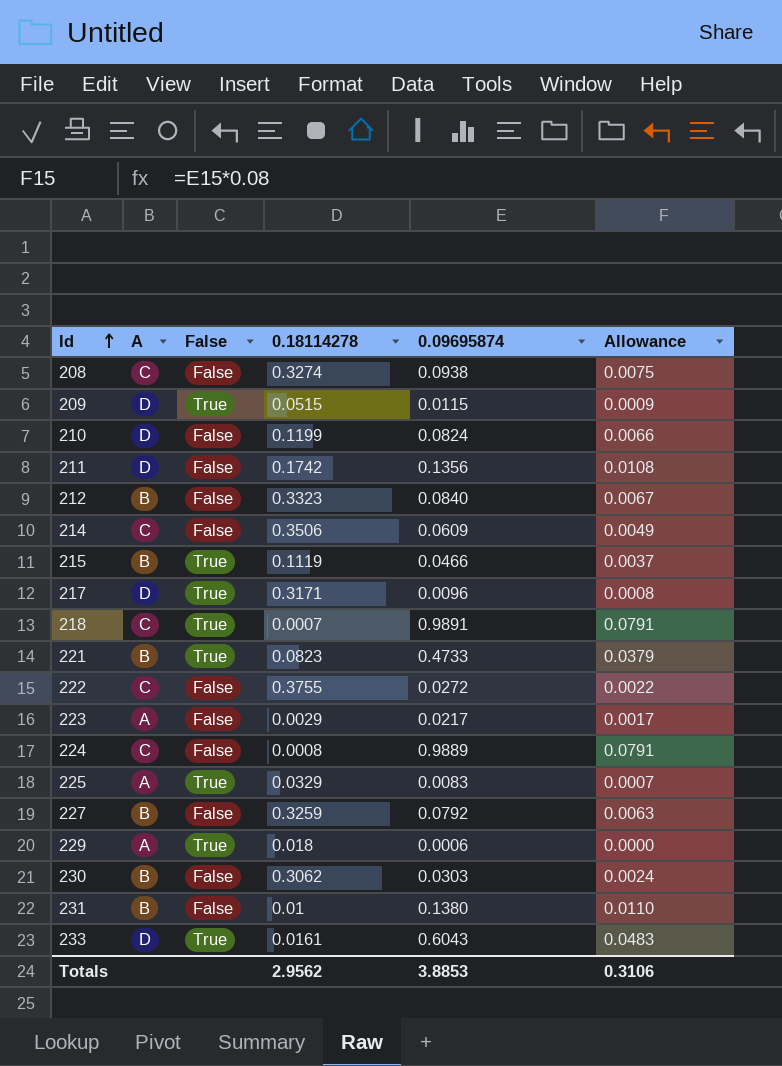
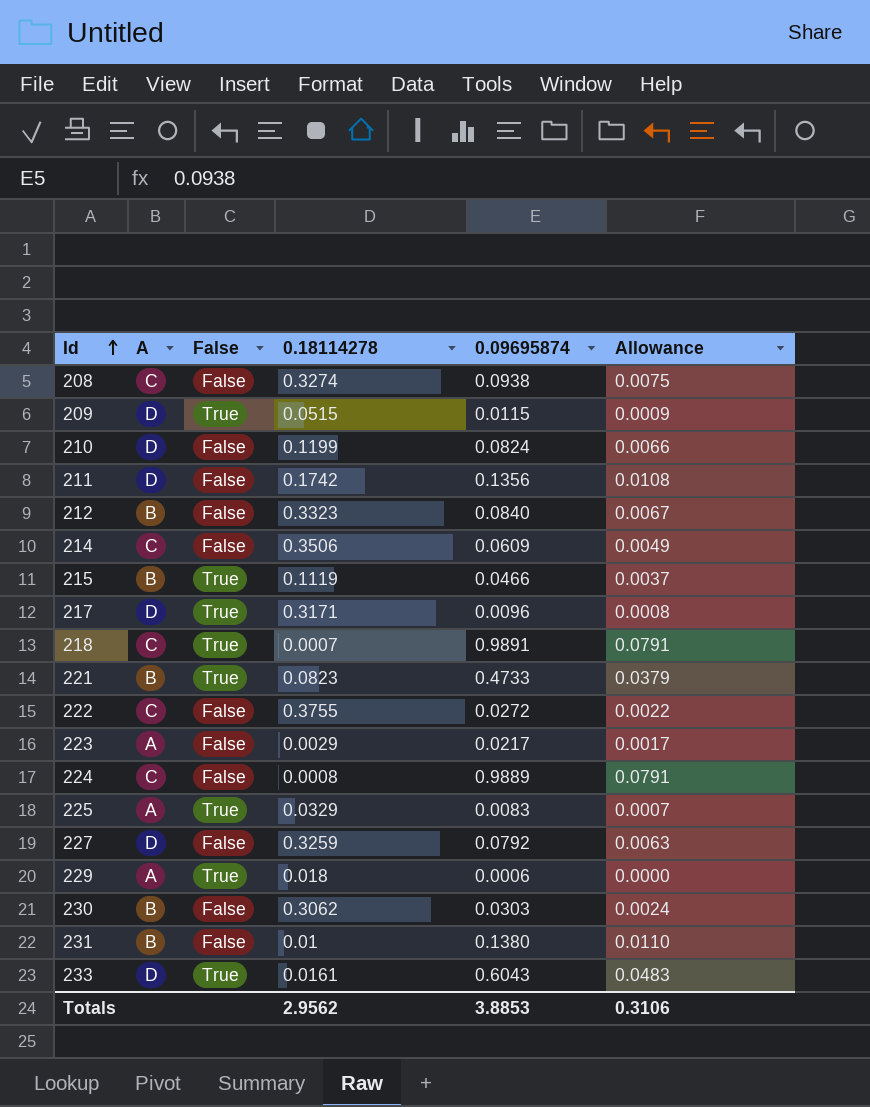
227 | A: B -> D

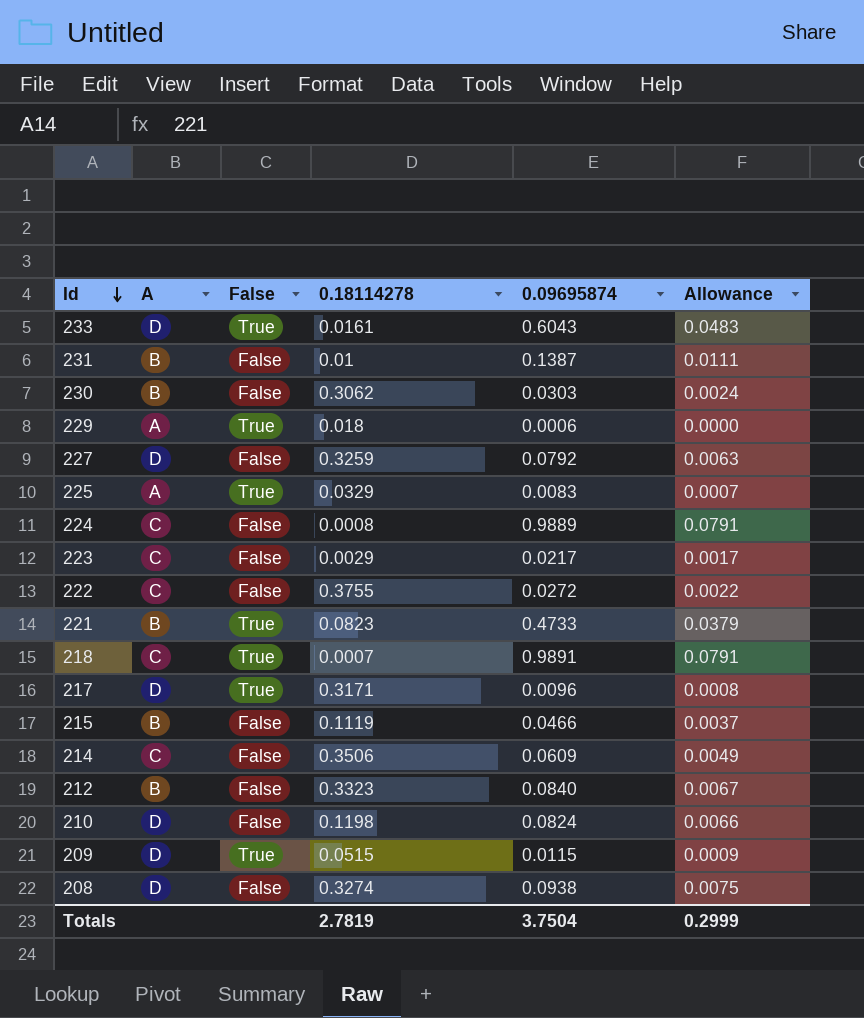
row order: Id ascending -> Id descending
row 211: D | False | 0.1742 | 0.1356 | 0.0108 -> none
231 | 0.09695874: 0.1380 -> 0.1387
231 | Allowance: 0.0110 -> 0.0111
223 | A: A -> C
215 | False: True -> False
210 | 0.18114278: 0.1199 -> 0.1198
208 | A: C -> D
Totals | 0.18114278: 2.9562 -> 2.7819
Totals | 0.09695874: 3.8853 -> 3.7504
Totals | Allowance: 0.3106 -> 0.2999

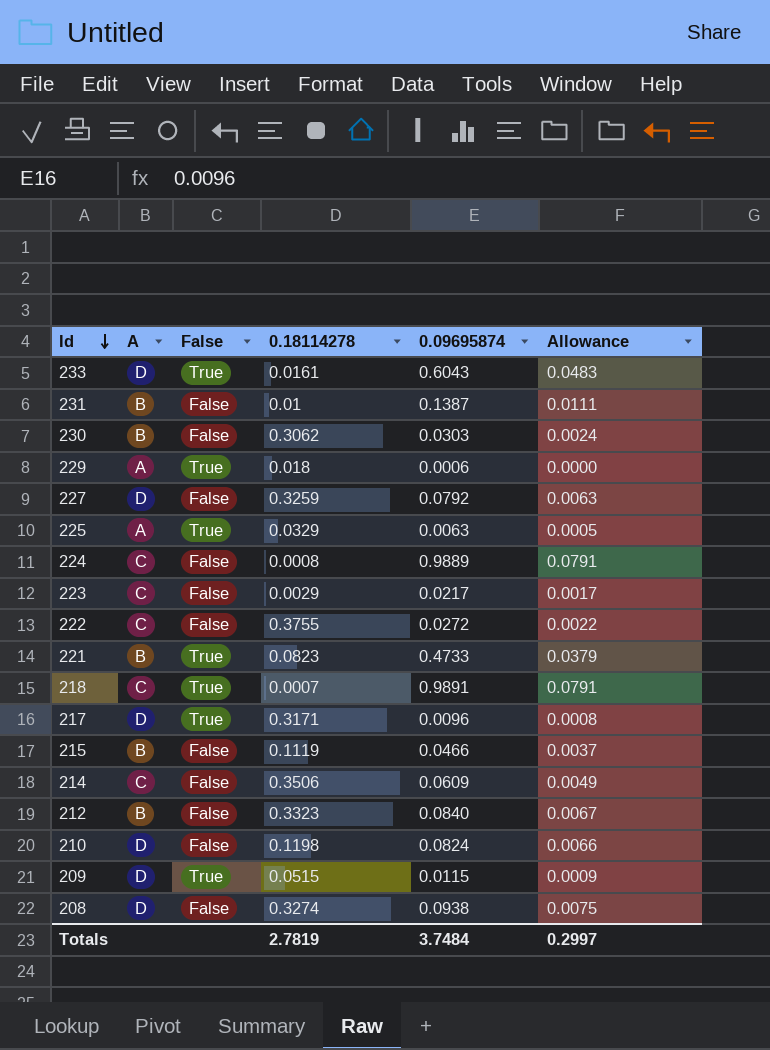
225 | 0.09695874: 0.0083 -> 0.0063
225 | Allowance: 0.0007 -> 0.0005
Totals | 0.09695874: 3.7504 -> 3.7484
Totals | Allowance: 0.2999 -> 0.2997

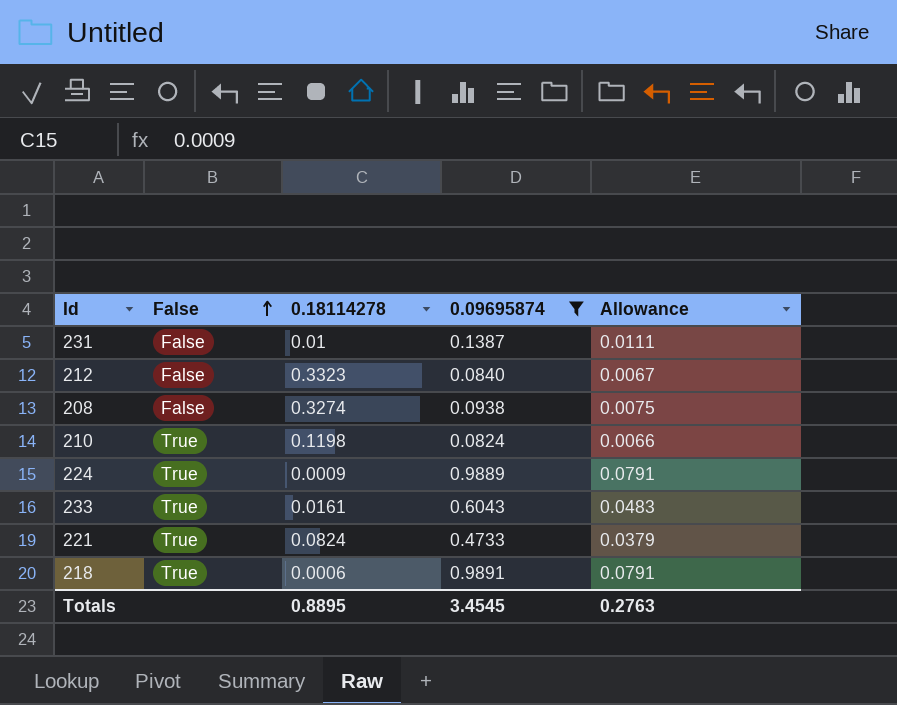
filter: none -> 0.09695874 >= 0.0824
row order: Id descending -> False ascending
column A | position: 2 -> none
210 | False: False -> True
224 | False: False -> True
224 | 0.18114278: 0.0008 -> 0.0009
221 | 0.18114278: 0.0823 -> 0.0824
218 | 0.18114278: 0.0007 -> 0.0006
Totals | 0.18114278: 2.7819 -> 0.8895
Totals | 0.09695874: 3.7484 -> 3.4545
Totals | Allowance: 0.2997 -> 0.2763

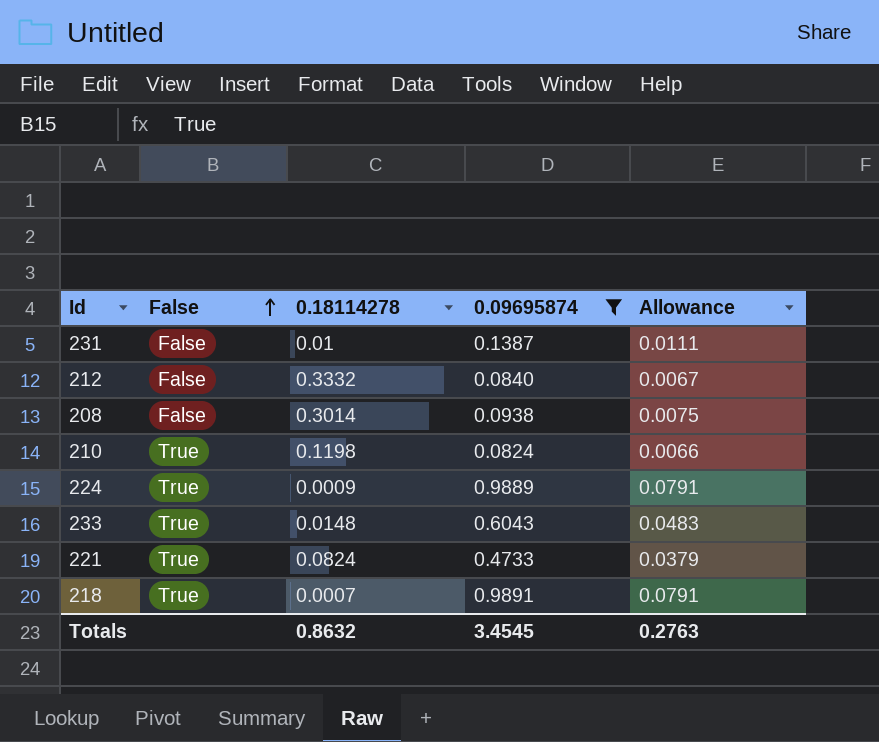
212 | 0.18114278: 0.3323 -> 0.3332
208 | 0.18114278: 0.3274 -> 0.3014
233 | 0.18114278: 0.0161 -> 0.0148
218 | 0.18114278: 0.0006 -> 0.0007
Totals | 0.18114278: 0.8895 -> 0.8632

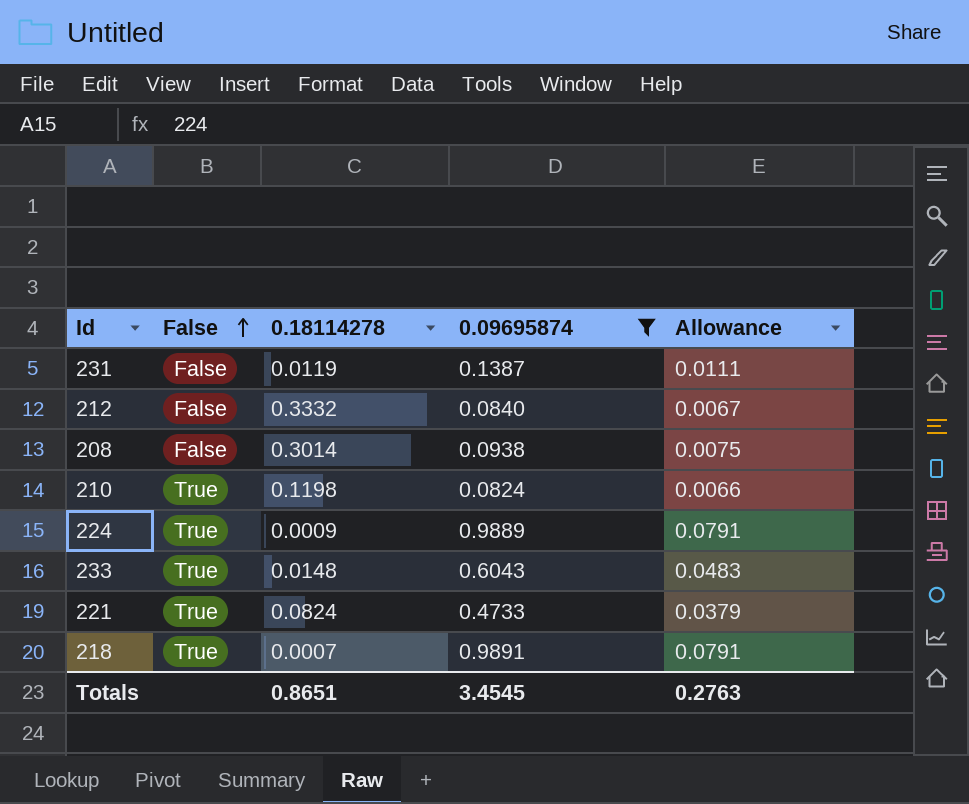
231 | 0.18114278: 0.01 -> 0.0119
Totals | 0.18114278: 0.8632 -> 0.8651

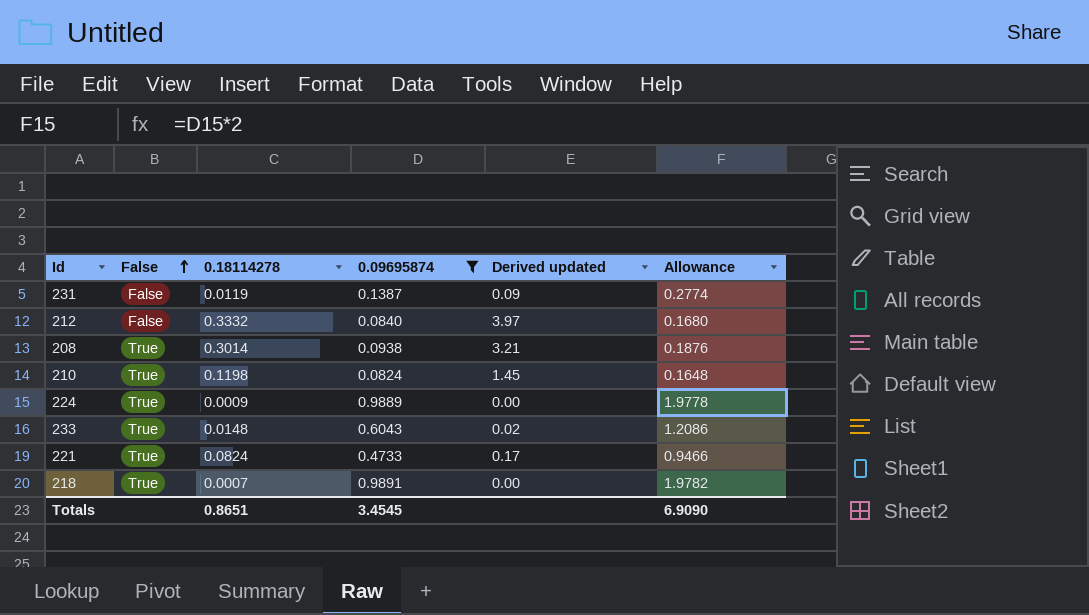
column Derived updated | formula: none -> [0.18114278] / [0.09695874]
column Allowance | formula: [0.09695874] * 0.08 -> [0.09695874] * 2
208 | False: False -> True
Totals | Allowance: 0.2763 -> 6.9090

